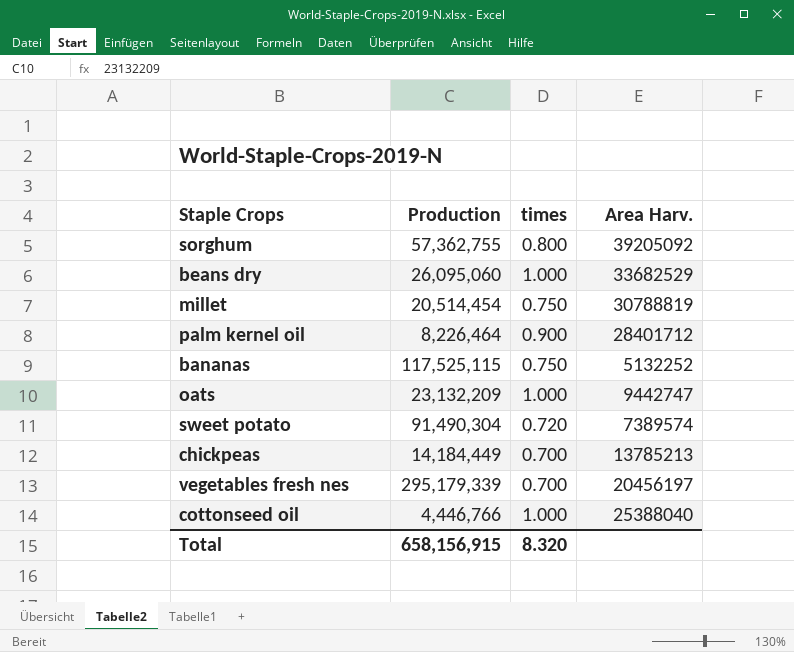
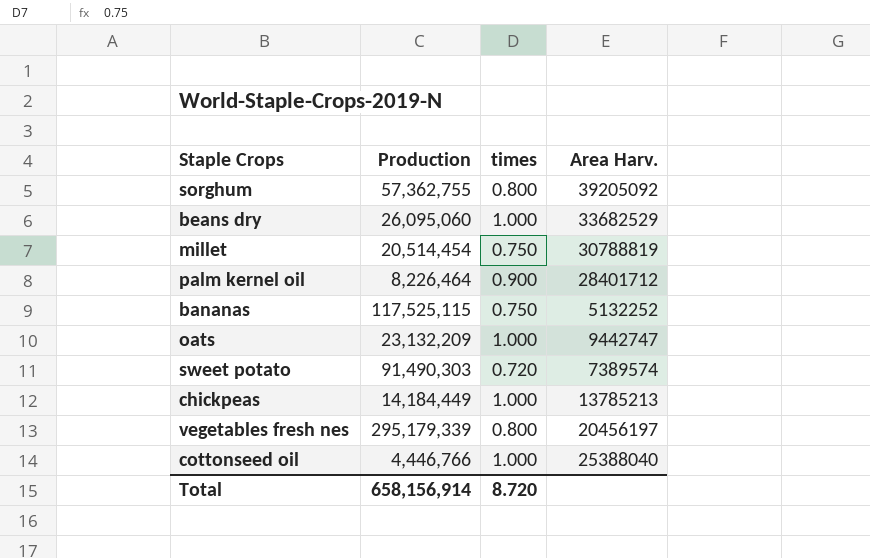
sweet potato | Production: 91,490,304 -> 91,490,303
chickpeas | times: 0.700 -> 1.000
vegetables fresh nes | times: 0.700 -> 0.800
Total | Production: 658,156,915 -> 658,156,914
Total | times: 8.320 -> 8.720

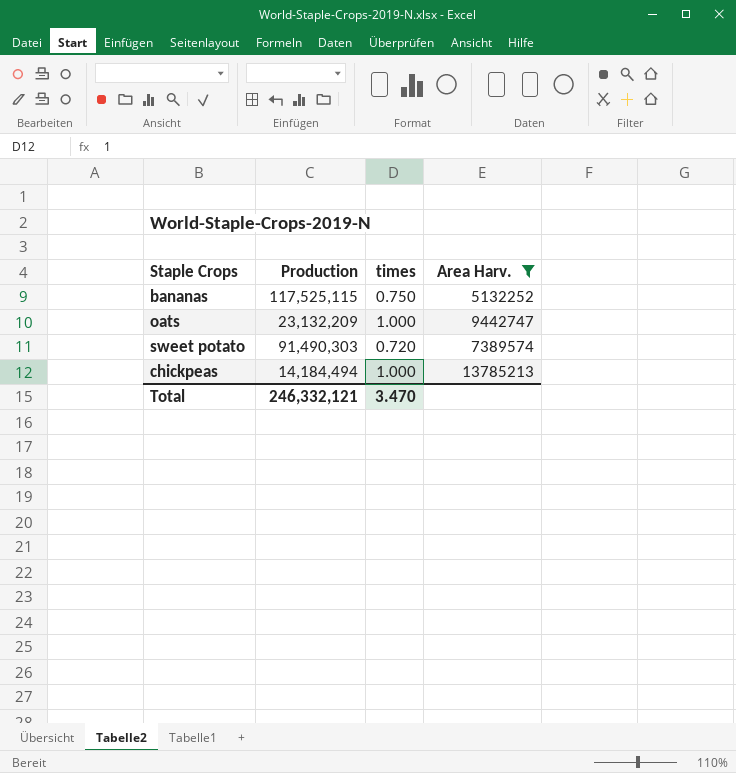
filter: none -> Area Harv. <= 13785213
chickpeas | Production: 14,184,449 -> 14,184,494
Total | Production: 658,156,914 -> 246,332,121
Total | times: 8.720 -> 3.470

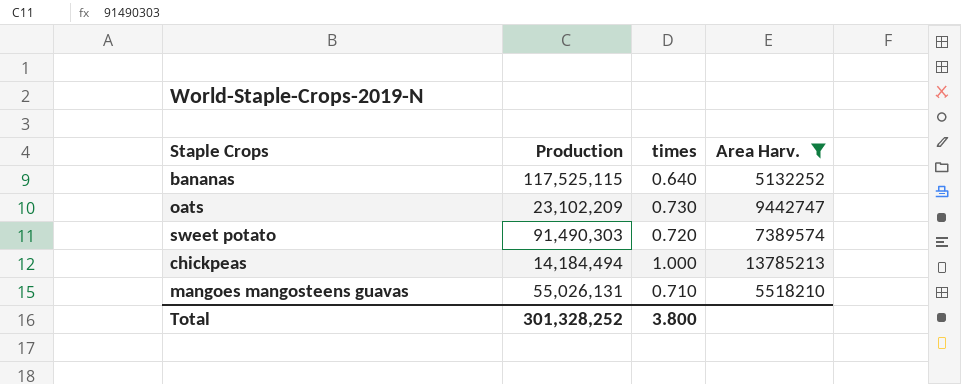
bananas | times: 0.750 -> 0.640
oats | Production: 23,132,209 -> 23,102,209
oats | times: 1.000 -> 0.730
row mangoes mangosteens guavas: none -> 55,026,131 | 0.710 | 5518210
Total | Production: 246,332,121 -> 301,328,252
Total | times: 3.470 -> 3.800

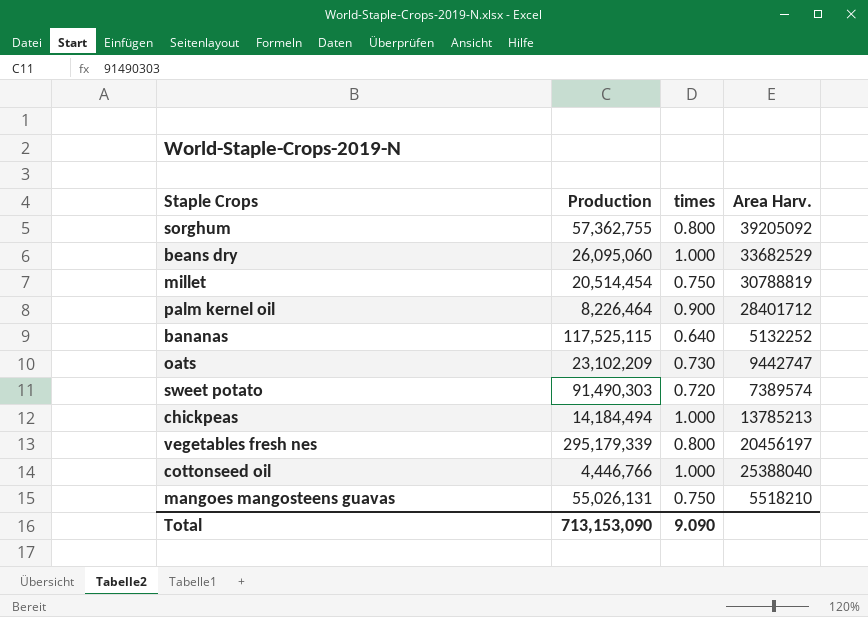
filter: Area Harv. <= 13785213 -> none
mangoes mangosteens guavas | times: 0.710 -> 0.750
Total | Production: 301,328,252 -> 713,153,090
Total | times: 3.800 -> 9.090

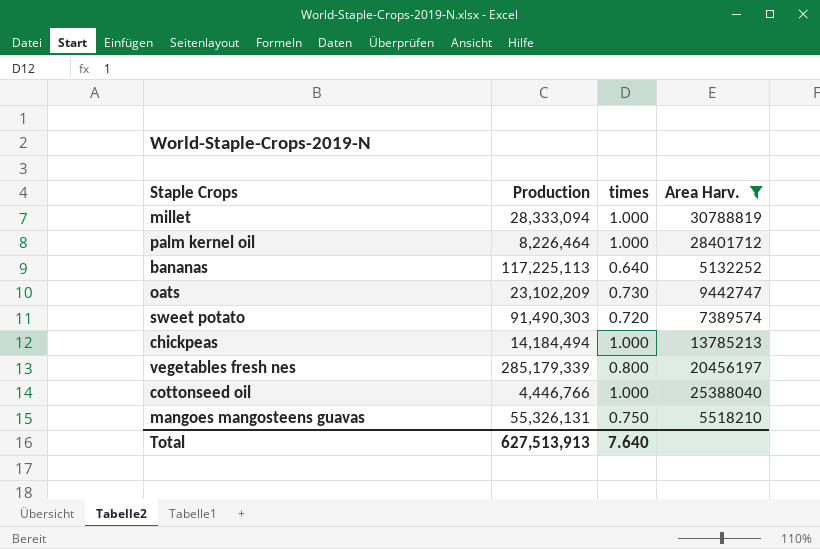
filter: none -> Area Harv. <= 30788819
millet | Production: 20,514,454 -> 28,333,094
millet | times: 0.750 -> 1.000
palm kernel oil | times: 0.900 -> 1.000
bananas | Production: 117,525,115 -> 117,225,113
vegetables fresh nes | Production: 295,179,339 -> 285,179,339
mangoes mangosteens guavas | Production: 55,026,131 -> 55,326,131
Total | Production: 713,153,090 -> 627,513,913
Total | times: 9.090 -> 7.640

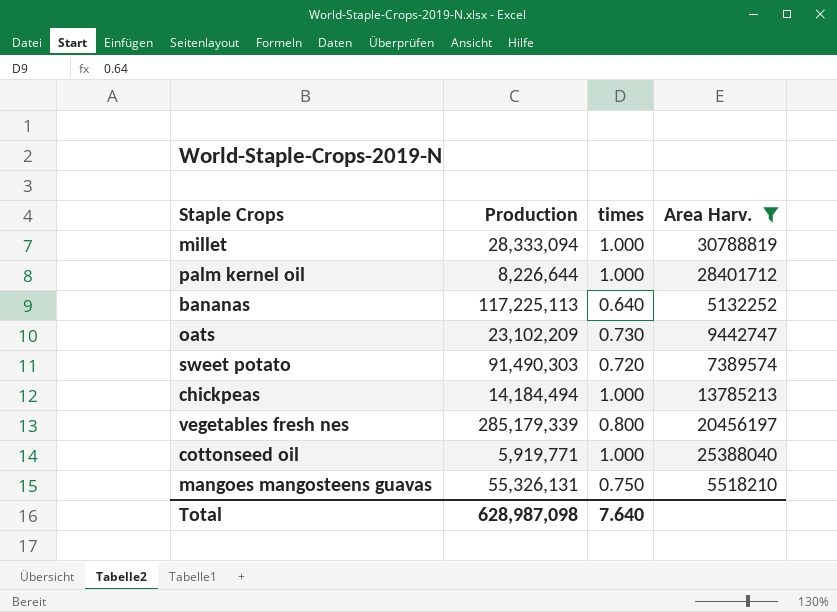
palm kernel oil | Production: 8,226,464 -> 8,226,644
cottonseed oil | Production: 4,446,766 -> 5,919,771
Total | Production: 627,513,913 -> 628,987,098

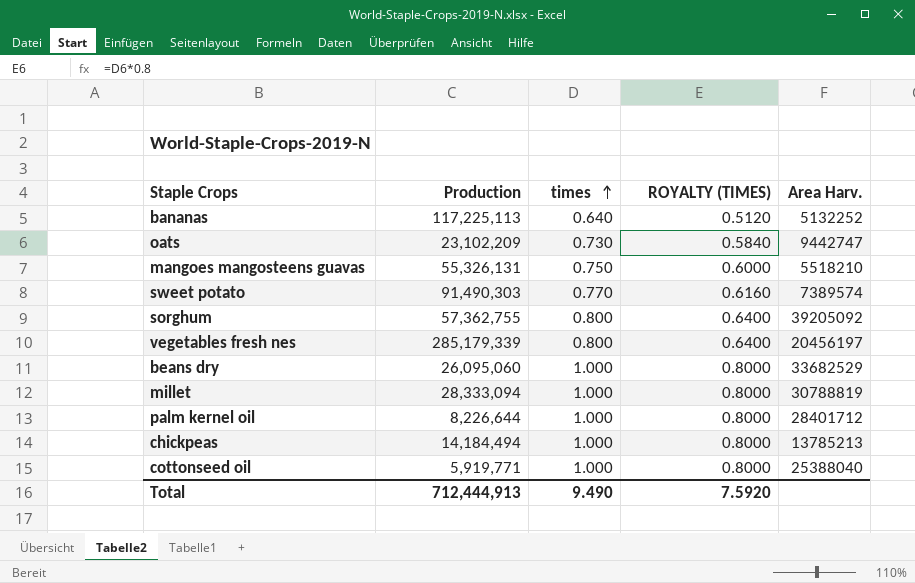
filter: Area Harv. <= 30788819 -> none
row order: none -> times ascending
column ROYALTY (TIMES) | formula: none -> [times] * 0.8
sweet potato | times: 0.720 -> 0.770
Total | Production: 628,987,098 -> 712,444,913
Total | times: 7.640 -> 9.490

